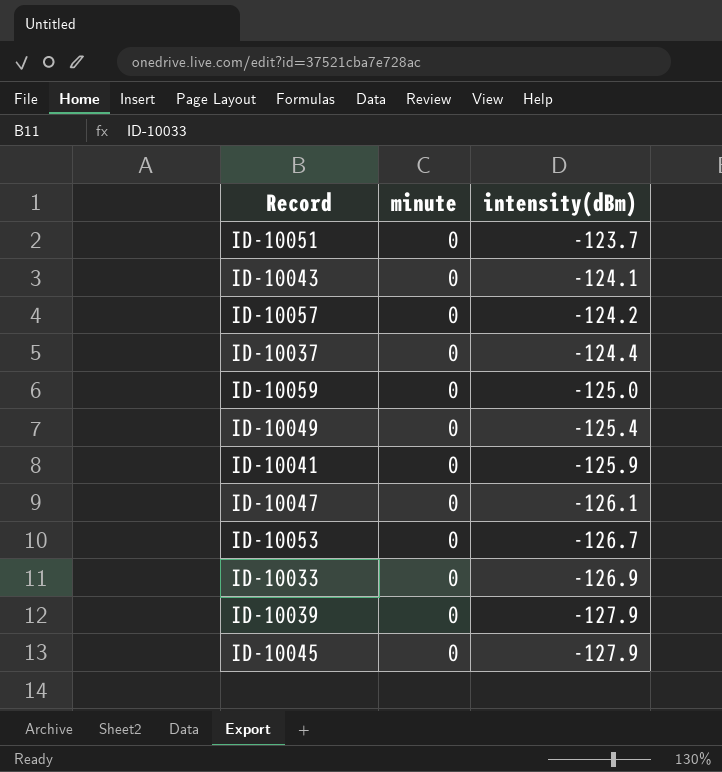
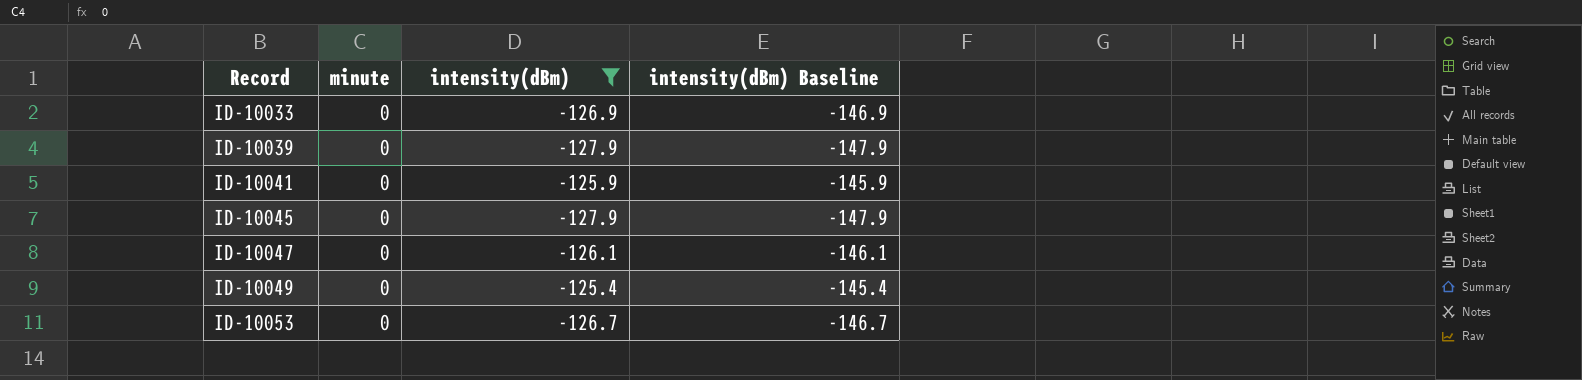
filter: none -> intensity(dBm) <= -125.4
row order: intensity(dBm) descending -> Record ascending
column intensity(dBm) Baseline | formula: none -> [intensity(dBm)] - 20

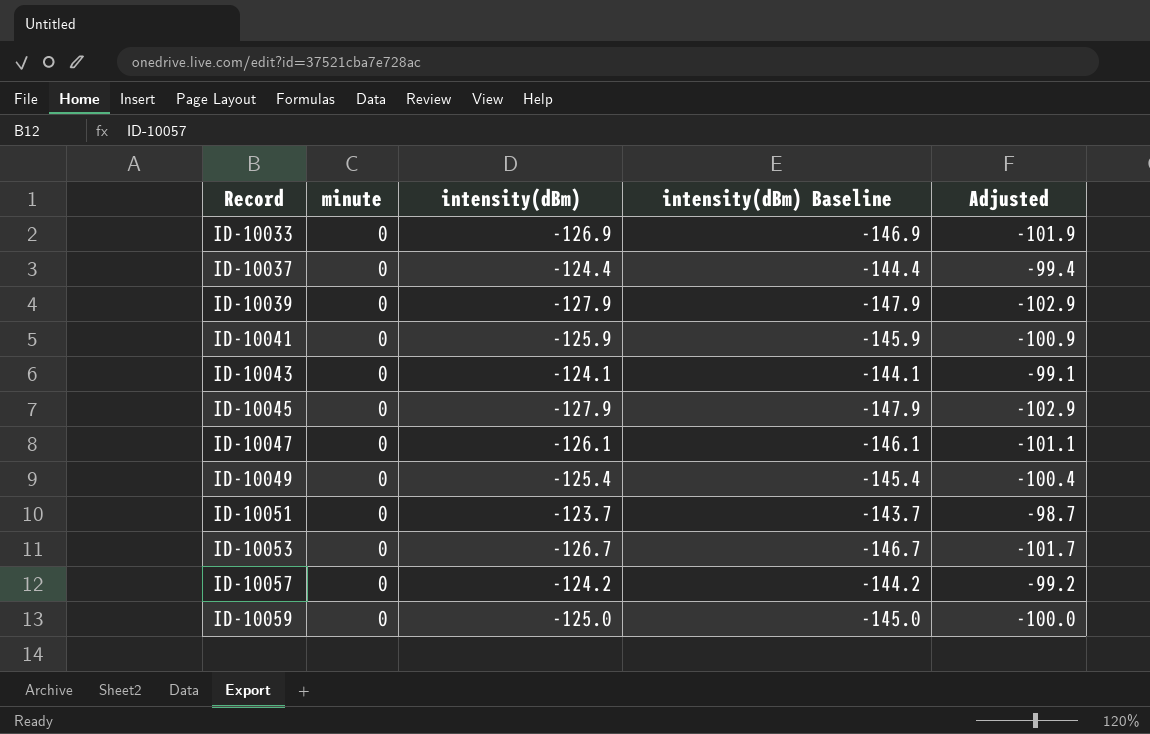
filter: intensity(dBm) <= -125.4 -> none
column Adjusted | formula: none -> [intensity(dBm)] + 25

